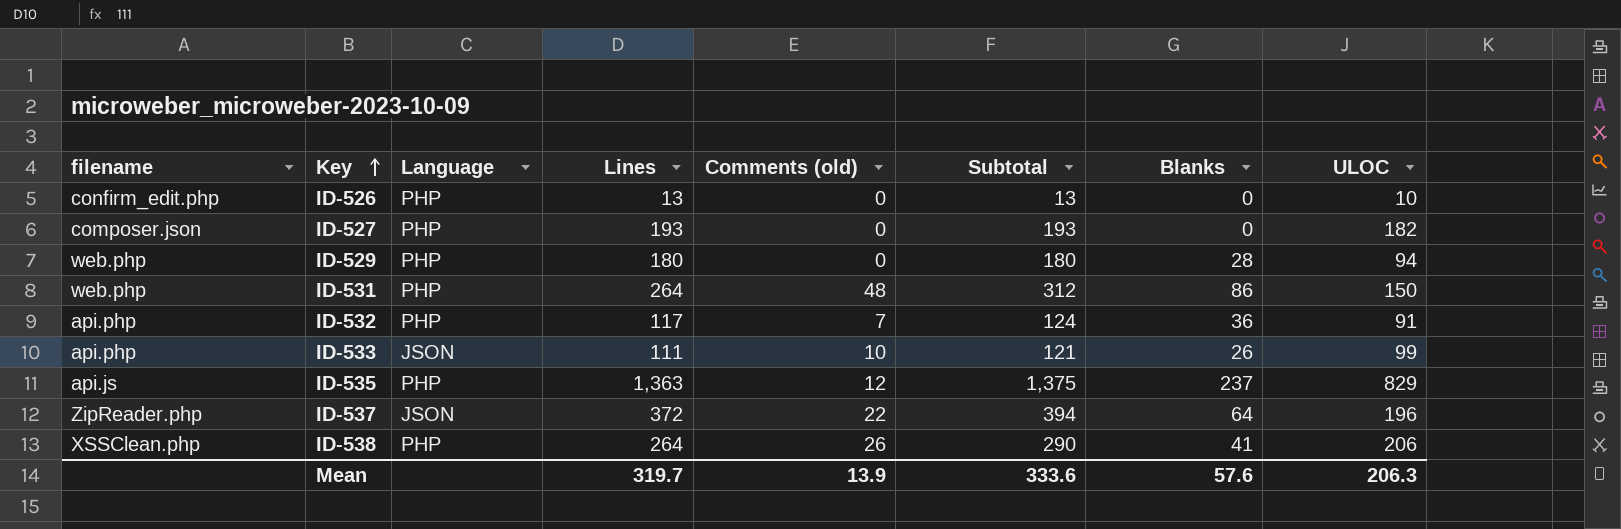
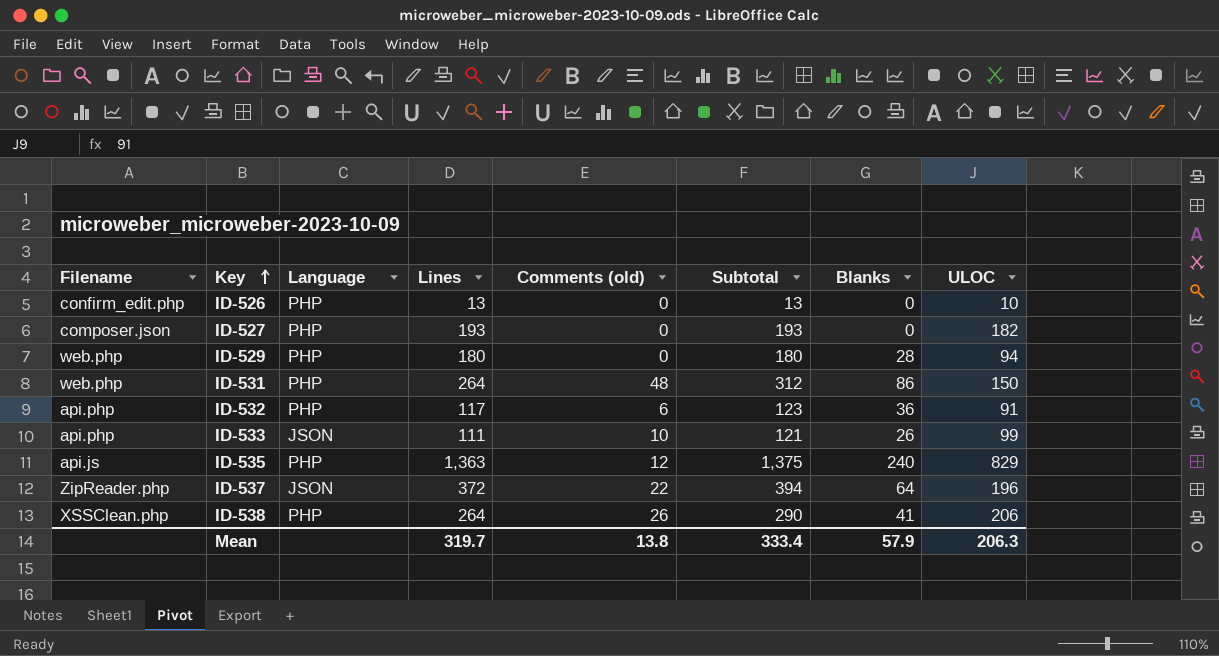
column name: filename -> Filename
ID-532 | Comments (old): 7 -> 6
ID-532 | Subtotal: 124 -> 123
ID-535 | Blanks: 237 -> 240
Mean | Comments (old): 13.9 -> 13.8
Mean | Subtotal: 333.6 -> 333.4
Mean | Blanks: 57.6 -> 57.9

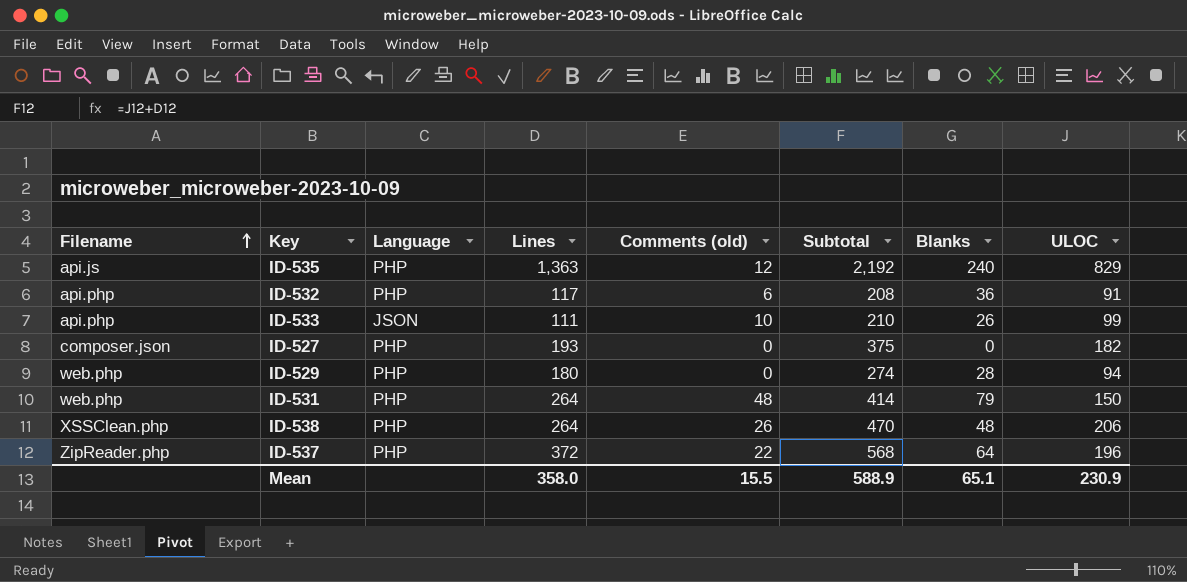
row order: Key ascending -> Filename ascending
column Subtotal | formula: [Lines] + [Comments (old)] -> [Lines] + [ULOC]
row ID-526: confirm_edit.php | PHP | 13 | 0 | 13 | 0 | 10 -> none
ID-531 | Blanks: 86 -> 79
ID-538 | Blanks: 41 -> 48
ID-537 | Language: JSON -> PHP
Mean | Lines: 319.7 -> 358.0
Mean | Comments (old): 13.8 -> 15.5
Mean | Subtotal: 333.4 -> 588.9
Mean | Blanks: 57.9 -> 65.1
Mean | ULOC: 206.3 -> 230.9

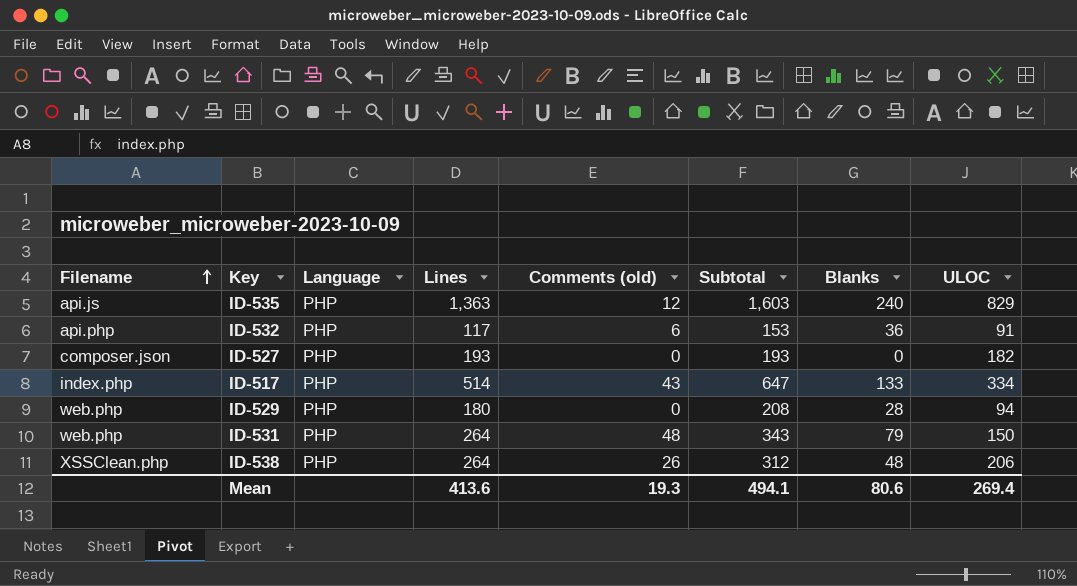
column Subtotal | formula: [Lines] + [ULOC] -> [Lines] + [Blanks]
row ID-533: api.php | JSON | 111 | 10 | 210 | 26 | 99 -> none
row ID-537: ZipReader.php | PHP | 372 | 22 | 568 | 64 | 196 -> none
row ID-517: none -> index.php | PHP | 514 | 43 | 647 | 133 | 334
Mean | Lines: 358.0 -> 413.6
Mean | Comments (old): 15.5 -> 19.3
Mean | Subtotal: 588.9 -> 494.1
Mean | Blanks: 65.1 -> 80.6
Mean | ULOC: 230.9 -> 269.4

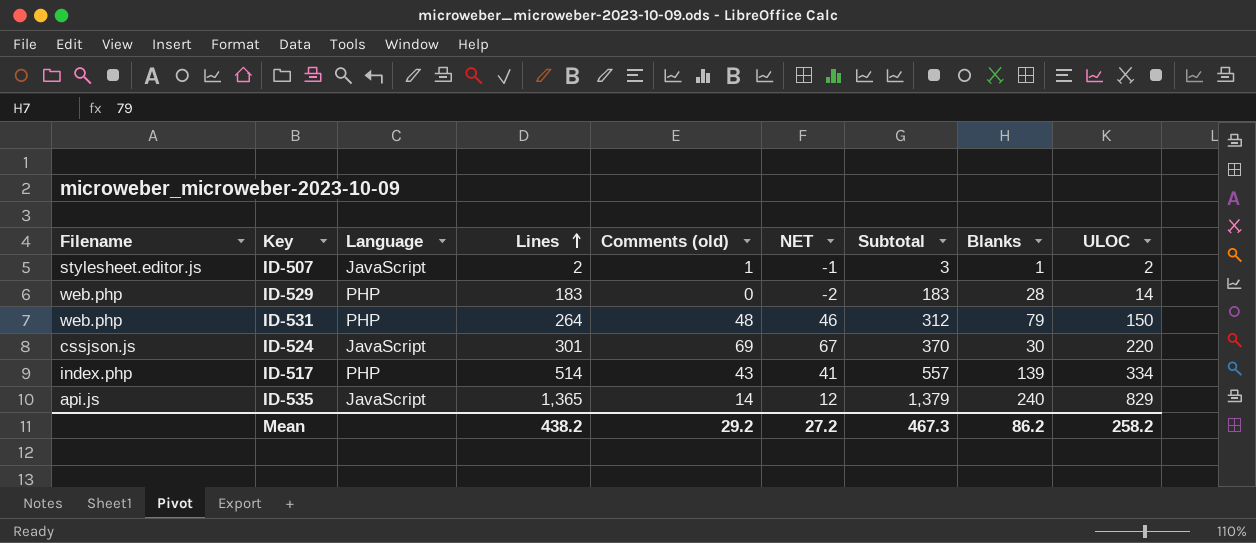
row order: Filename ascending -> Lines ascending
column NET | formula: none -> [Comments (old)] - 2
column Subtotal | formula: [Lines] + [Blanks] -> [Lines] + [Comments (old)]
row ID-532: api.php | PHP | 117 | 6 | 153 | 36 | 91 -> none
row ID-527: composer.json | PHP | 193 | 0 | 193 | 0 | 182 -> none
row ID-538: XSSClean.php | PHP | 264 | 26 | 312 | 48 | 206 -> none
row ID-507: none -> stylesheet.editor.js | JavaScript | 2 | 1 | -1 | 3 | 1 | 2
ID-529 | Lines: 180 -> 183
ID-529 | ULOC: 94 -> 14
row ID-524: none -> cssjson.js | JavaScript | 301 | 69 | 67 | 370 | 30 | 220
ID-517 | Blanks: 133 -> 139
ID-535 | Language: PHP -> JavaScript
ID-535 | Lines: 1,363 -> 1,365
ID-535 | Comments (old): 12 -> 14
Mean | Lines: 413.6 -> 438.2
Mean | Comments (old): 19.3 -> 29.2
Mean | Subtotal: 494.1 -> 467.3
Mean | Blanks: 80.6 -> 86.2
Mean | ULOC: 269.4 -> 258.2

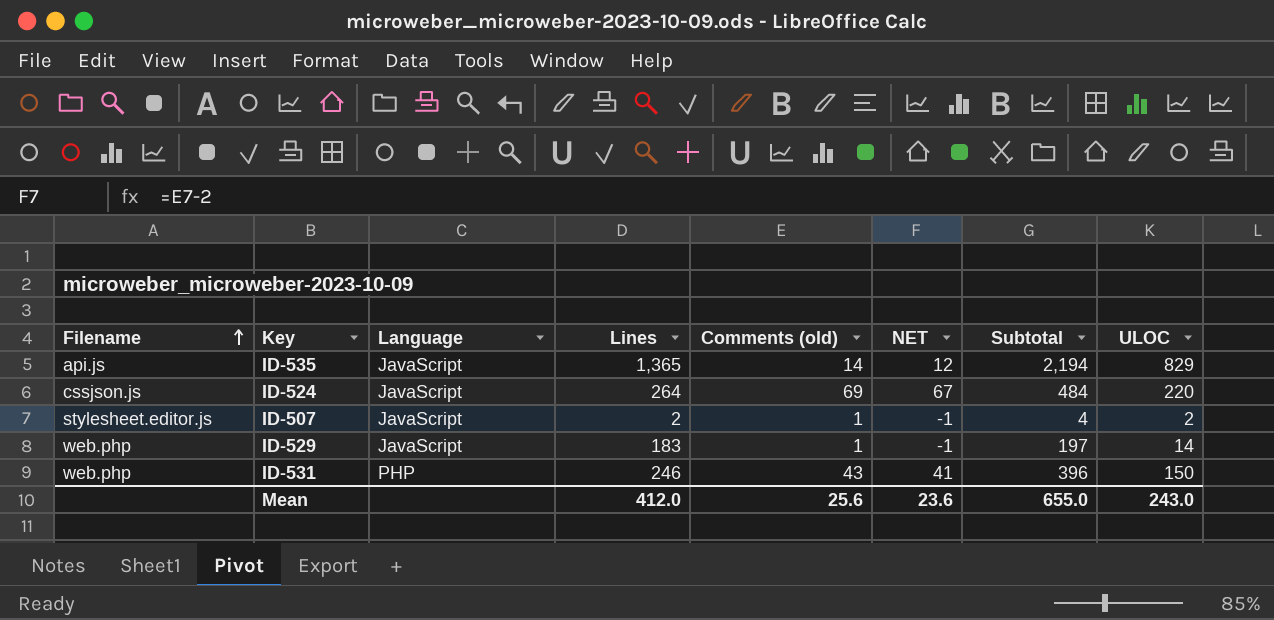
row order: Lines ascending -> Filename ascending
column Blanks | position: 8 -> none
column Subtotal | formula: [Lines] + [Comments (old)] -> [Lines] + [ULOC]
row ID-517: index.php | PHP | 514 | 43 | 41 | 557 | 139 | 334 -> none
ID-524 | Lines: 301 -> 264
ID-529 | Language: PHP -> JavaScript
ID-529 | Comments (old): 0 -> 1
ID-529 | NET: -2 -> -1
ID-531 | Lines: 264 -> 246
ID-531 | Comments (old): 48 -> 43
ID-531 | NET: 46 -> 41
Mean | Lines: 438.2 -> 412.0
Mean | Comments (old): 29.2 -> 25.6
Mean | NET: 27.2 -> 23.6
Mean | Subtotal: 467.3 -> 655.0
Mean | ULOC: 258.2 -> 243.0

